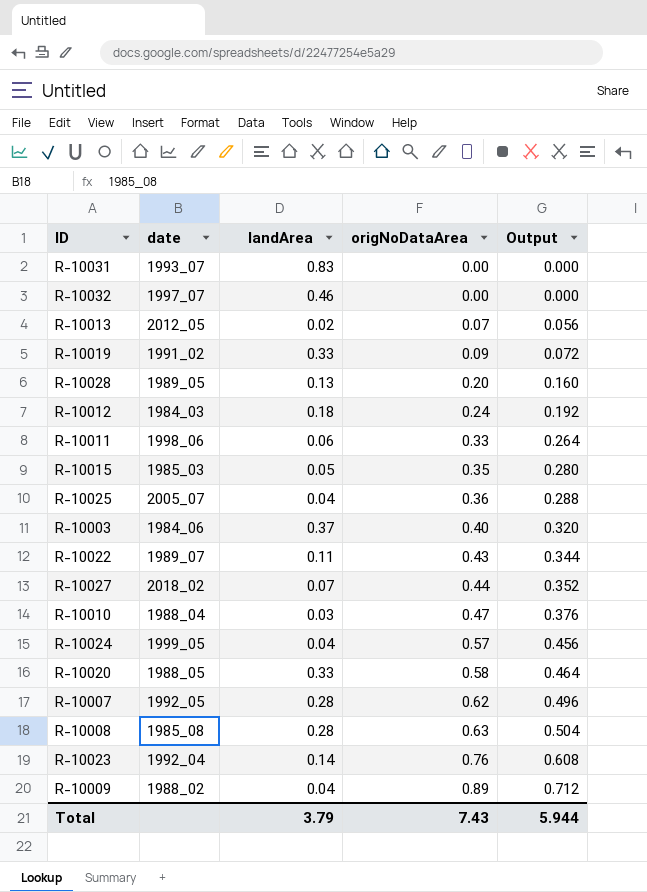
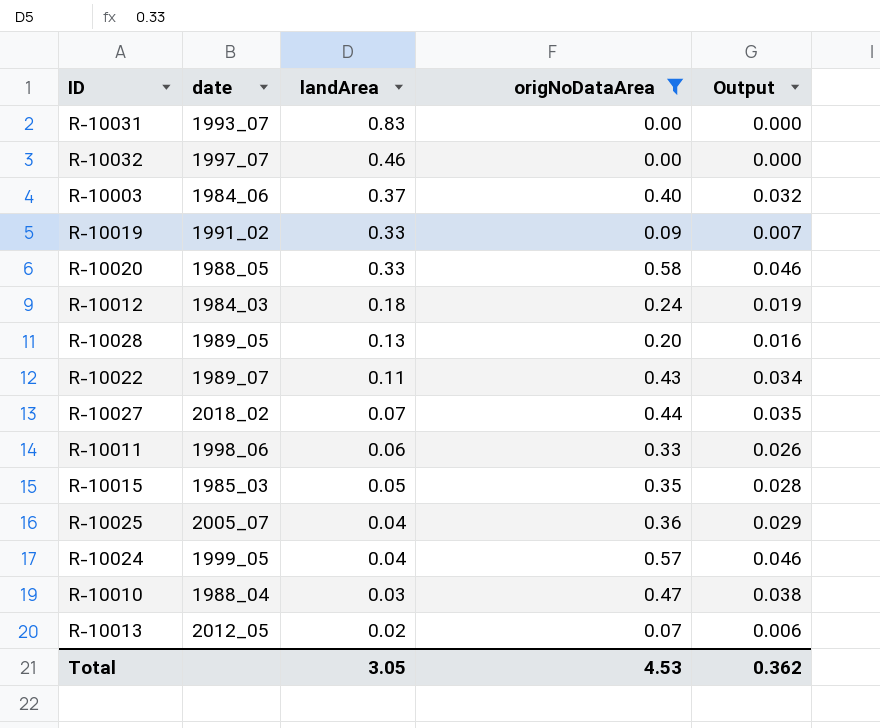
filter: none -> origNoDataArea <= 0.58
row order: origNoDataArea ascending -> landArea descending
column Output | formula: [origNoDataArea] * 0.8 -> [origNoDataArea] * 0.08
Total | landArea: 3.79 -> 3.05
Total | origNoDataArea: 7.43 -> 4.53
Total | Output: 5.944 -> 0.362

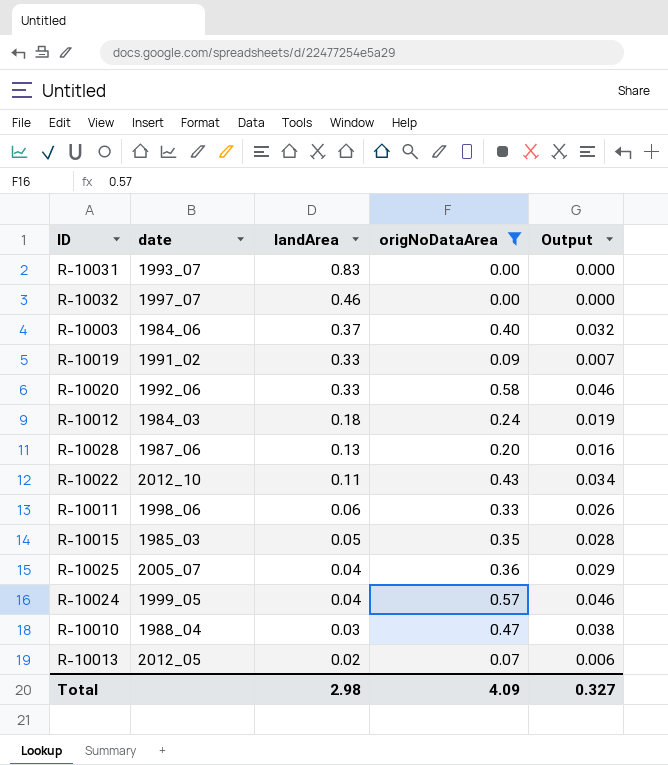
row R-10027: 2018_02 | 0.07 | 0.44 | 0.035 -> none
R-10020 | date: 1988_05 -> 1992_06
R-10028 | date: 1989_05 -> 1987_06
R-10022 | date: 1989_07 -> 2012_10
Total | landArea: 3.05 -> 2.98
Total | origNoDataArea: 4.53 -> 4.09
Total | Output: 0.362 -> 0.327

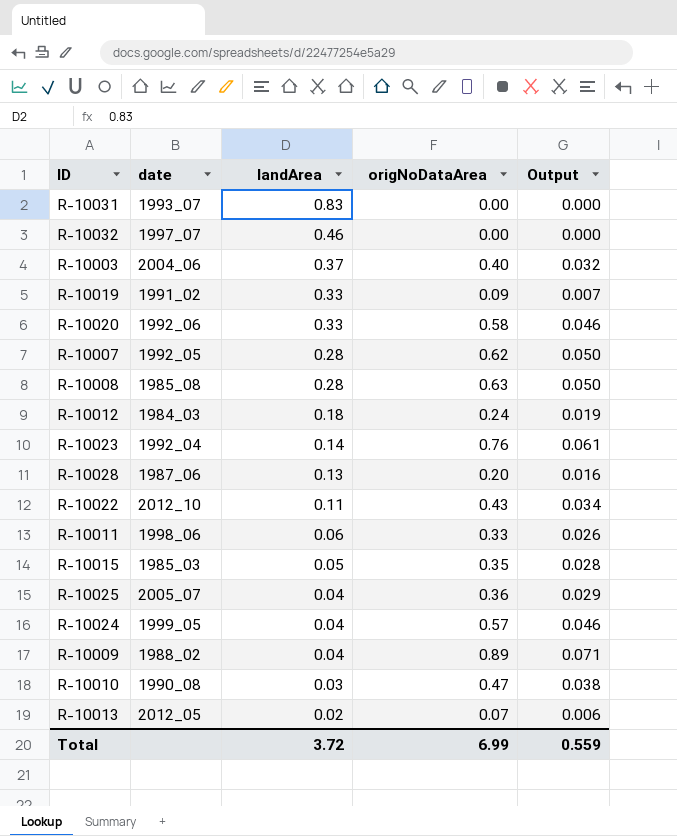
filter: origNoDataArea <= 0.58 -> none
R-10003 | date: 1984_06 -> 2004_06
R-10010 | date: 1988_04 -> 1990_08
Total | landArea: 2.98 -> 3.72
Total | origNoDataArea: 4.09 -> 6.99
Total | Output: 0.327 -> 0.559

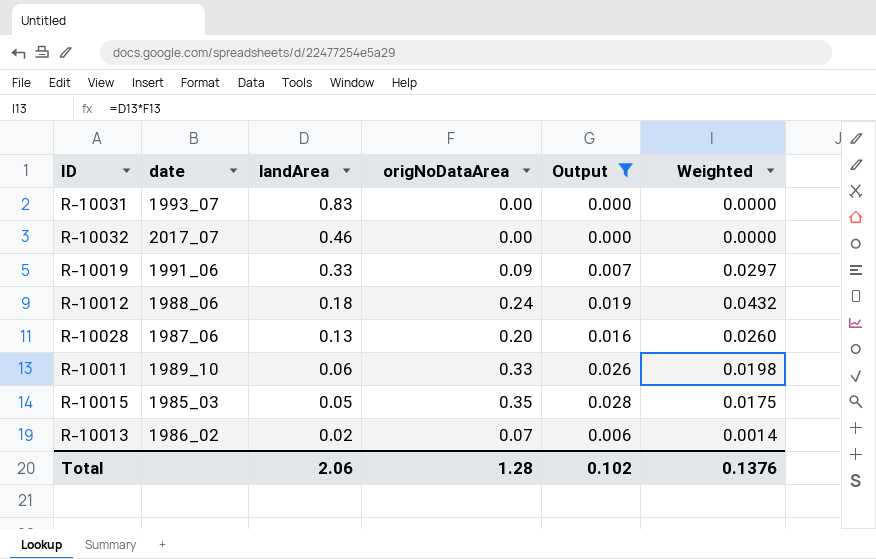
filter: none -> Output <= 0.028
column Weighted | formula: none -> [landArea] * [origNoDataArea]
R-10032 | date: 1997_07 -> 2017_07
R-10019 | date: 1991_02 -> 1991_06
R-10012 | date: 1984_03 -> 1988_06
R-10011 | date: 1998_06 -> 1989_10
R-10013 | date: 2012_05 -> 1986_02
Total | landArea: 3.72 -> 2.06
Total | origNoDataArea: 6.99 -> 1.28
Total | Output: 0.559 -> 0.102

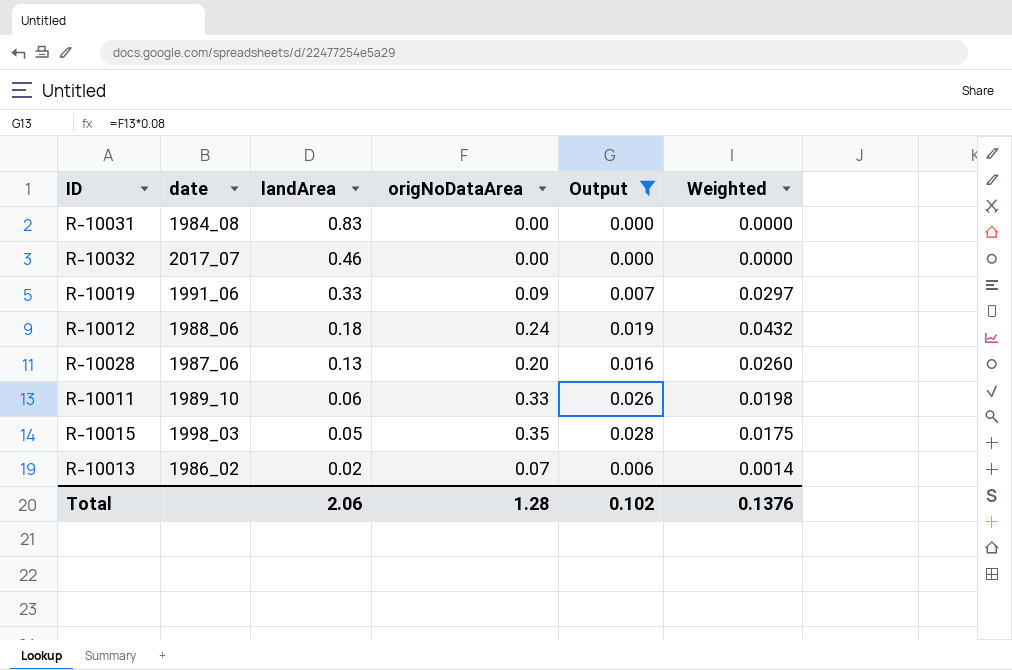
R-10031 | date: 1993_07 -> 1984_08
R-10015 | date: 1985_03 -> 1998_03

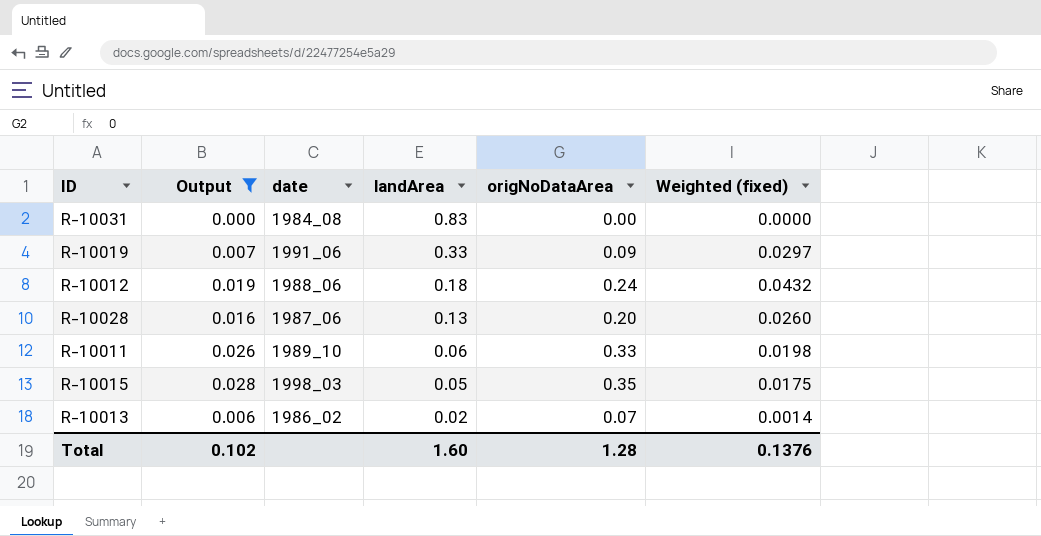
column Output | position: 5 -> 2
column name: Weighted -> Weighted (fixed)
row R-10032: 2017_07 | 0.46 | 0.00 | 0.000 | 0.0000 -> none
Total | landArea: 2.06 -> 1.60

